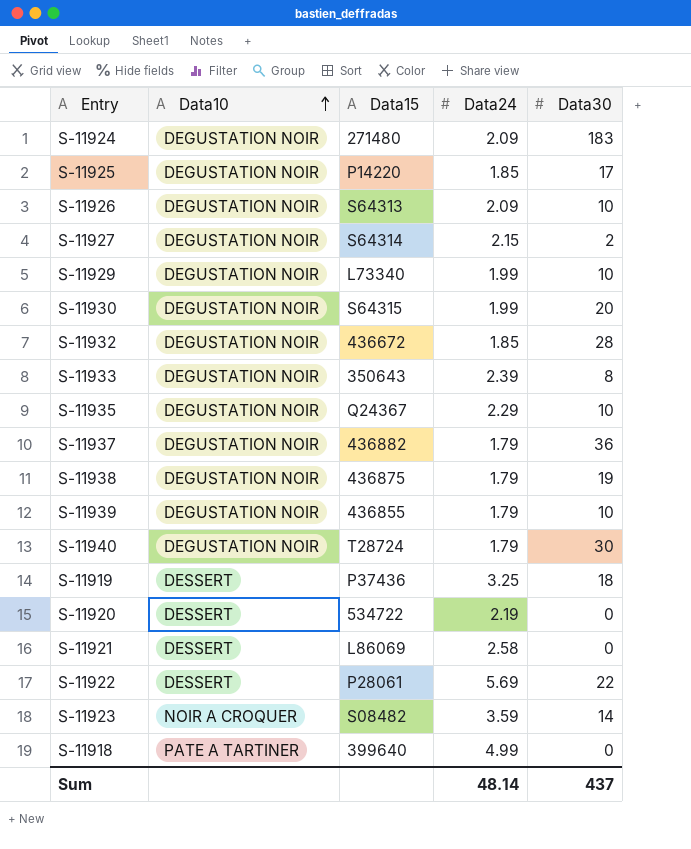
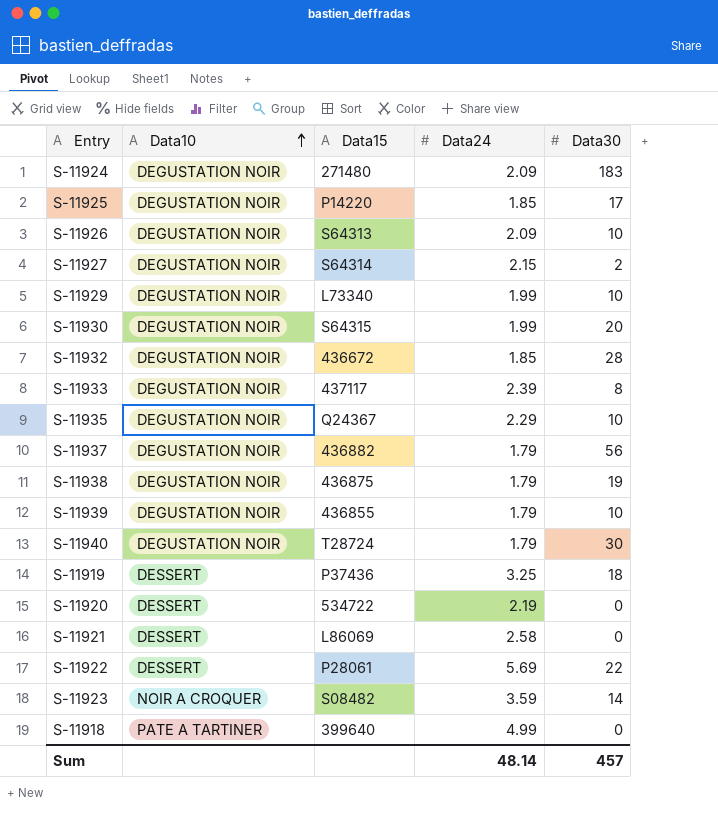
S-11933 | Data15: 350643 -> 437117
S-11937 | Data30: 36 -> 56
Sum | Data30: 437 -> 457

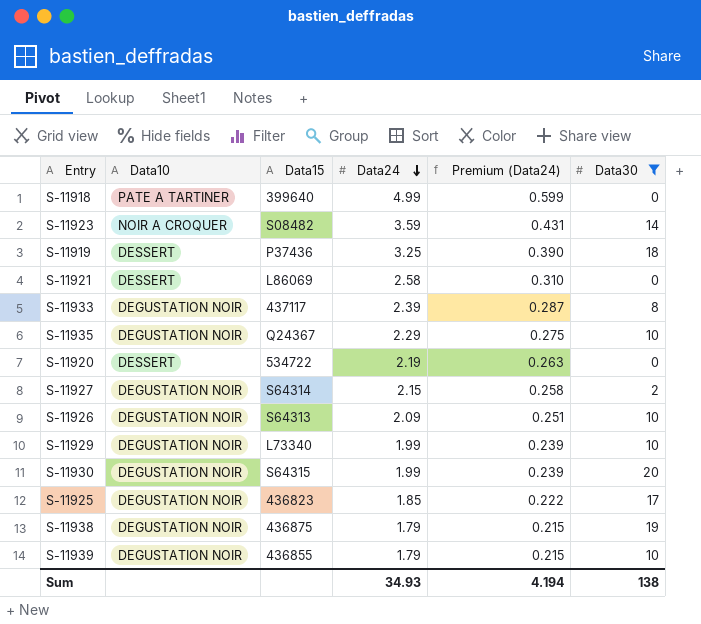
filter: none -> Data30 <= 20
row order: Data10 ascending -> Data24 descending
column Premium (Data24) | formula: none -> [Data24] * 0.12
S-11925 | Data15: P14220 -> 436823
Sum | Data24: 48.14 -> 34.93
Sum | Data30: 457 -> 138

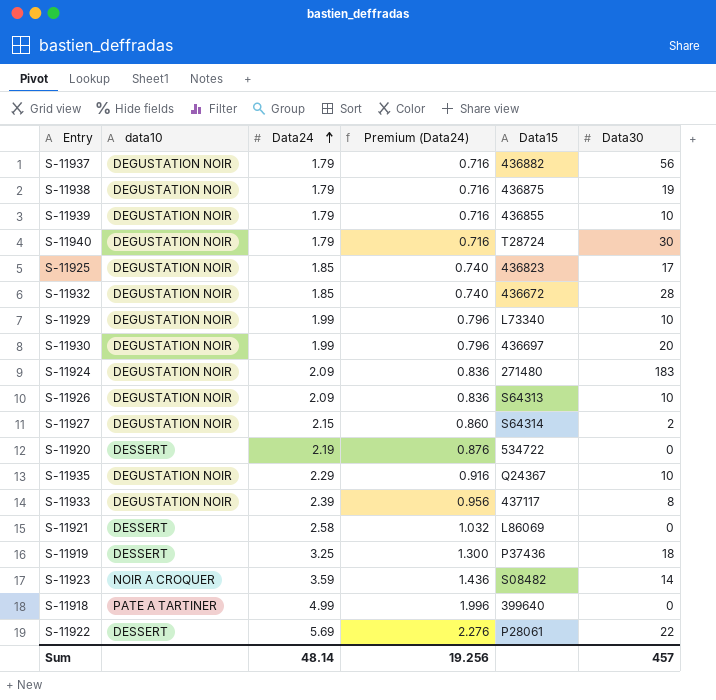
filter: Data30 <= 20 -> none
row order: Data24 descending -> Data24 ascending
column name: Data10 -> data10
column Premium (Data24) | formula: [Data24] * 0.12 -> [Data24] * 0.4
column Data15 | position: 3 -> 5
S-11930 | Data15: S64315 -> 436697
Sum | Data24: 34.93 -> 48.14
Sum | Premium (Data24): 4.194 -> 19.256
Sum | Data30: 138 -> 457

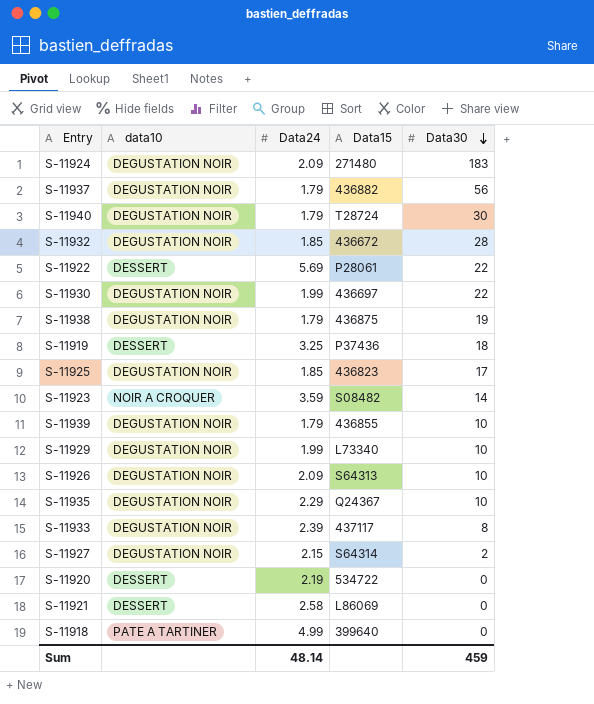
row order: Data24 ascending -> Data30 descending
column Premium (Data24) | formula: [Data24] * 0.4 -> none
S-11930 | Data30: 20 -> 22
Sum | Data30: 457 -> 459

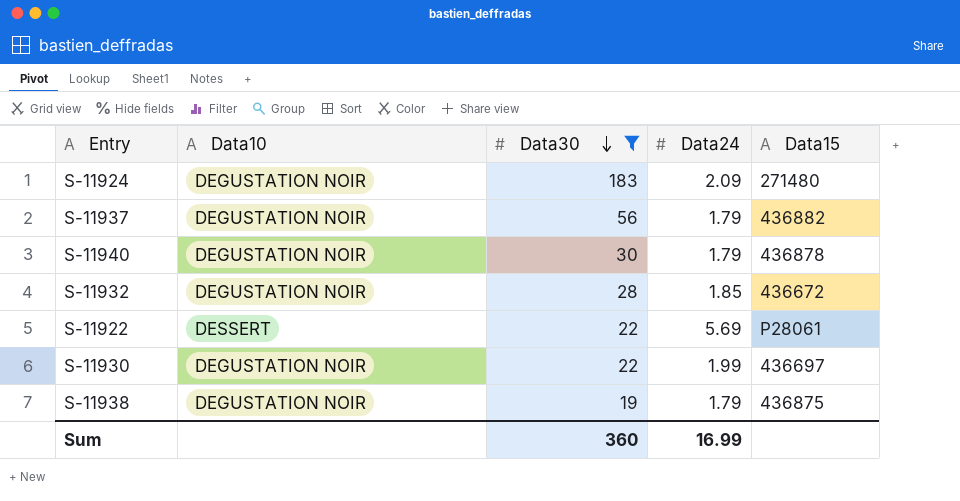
filter: none -> Data30 >= 19
column name: data10 -> Data10
column Data30 | position: 5 -> 3
S-11940 | Data15: T28724 -> 436878
Sum | Data30: 459 -> 360
Sum | Data24: 48.14 -> 16.99

